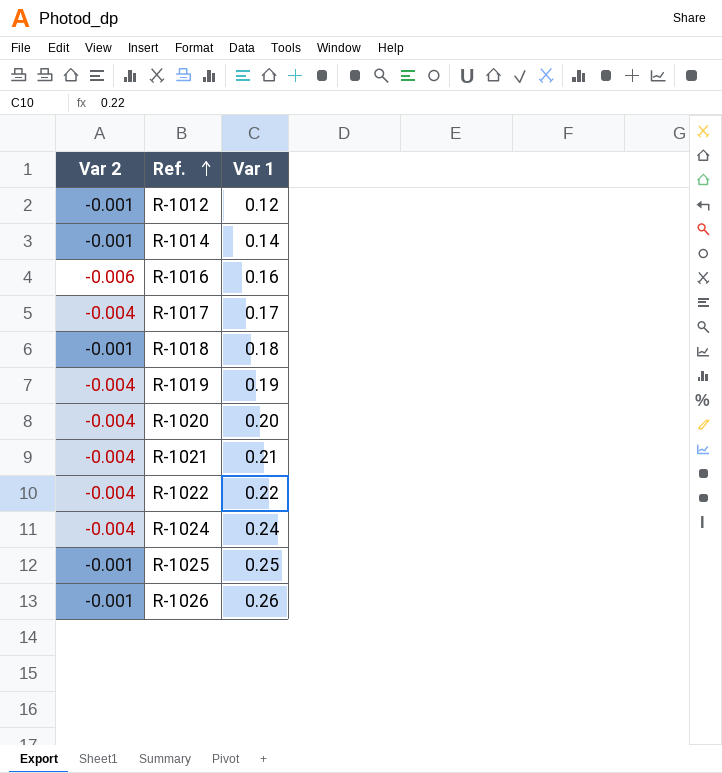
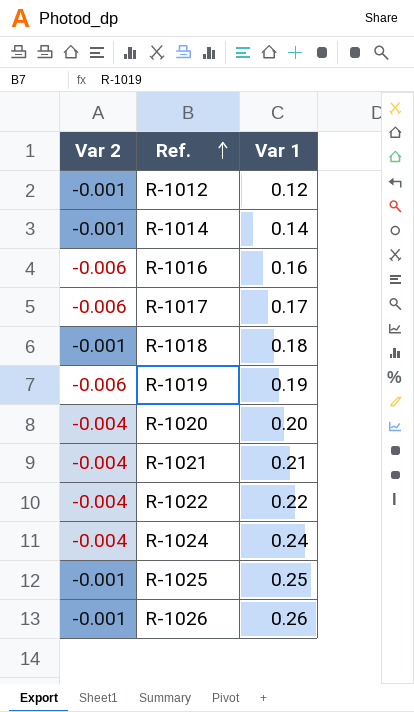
R-1017 | Var 2: -0.004 -> -0.006
R-1019 | Var 2: -0.004 -> -0.006

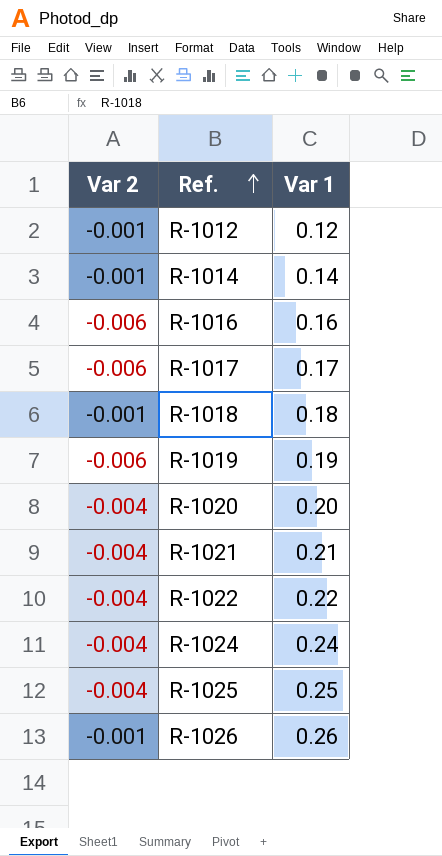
R-1025 | Var 2: -0.001 -> -0.004

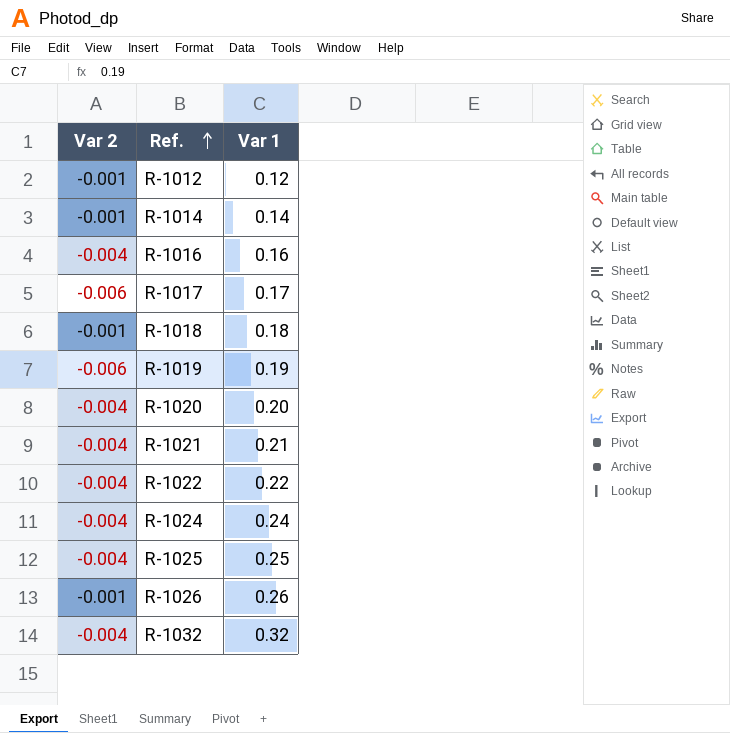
R-1016 | Var 2: -0.006 -> -0.004
row R-1032: none -> -0.004 | 0.32

